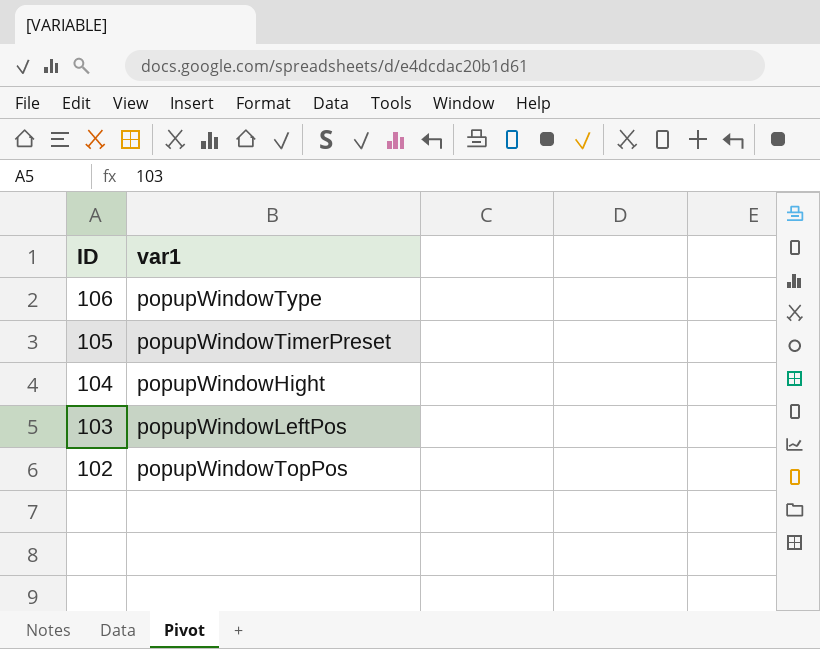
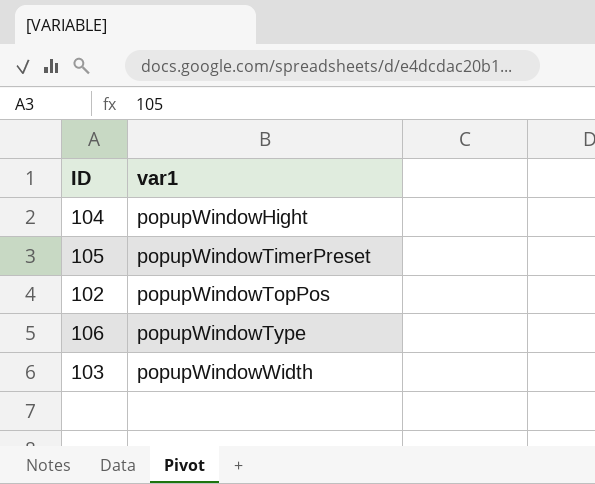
row order: ID descending -> var1 ascending
103 | var1: popupWindowLeftPos -> popupWindowWidth

